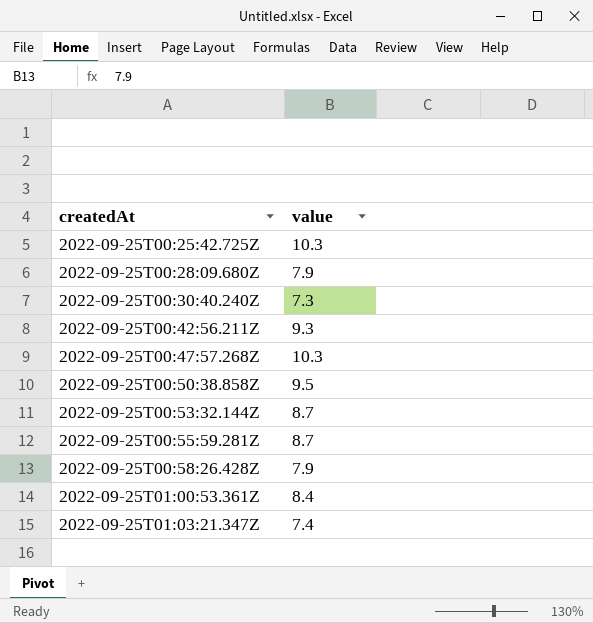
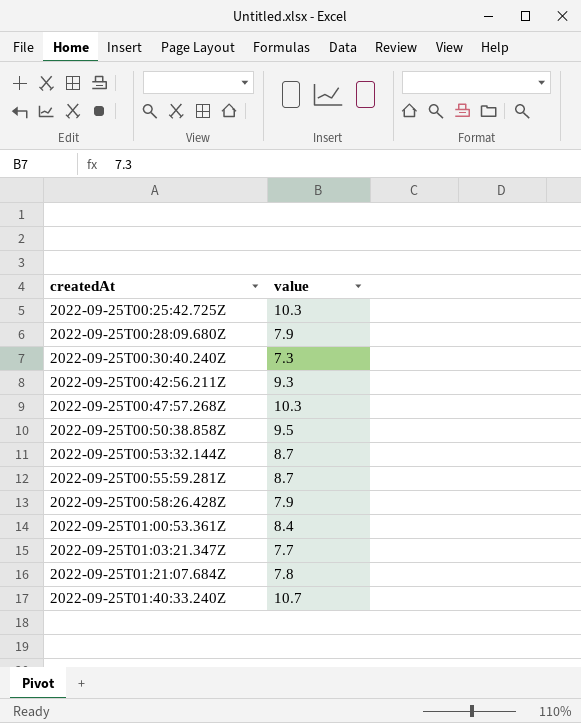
2022-09-25T01:03:21.347Z | value: 7.4 -> 7.7
row 2022-09-25T01:21:07.684Z: none -> 7.8
row 2022-09-25T01:40:33.240Z: none -> 10.7

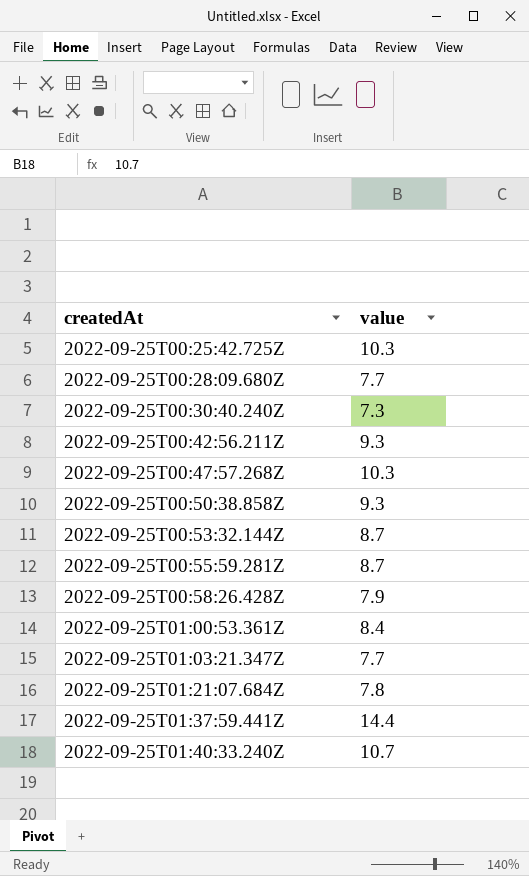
2022-09-25T00:28:09.680Z | value: 7.9 -> 7.7
2022-09-25T00:50:38.858Z | value: 9.5 -> 9.3
row 2022-09-25T01:37:59.441Z: none -> 14.4

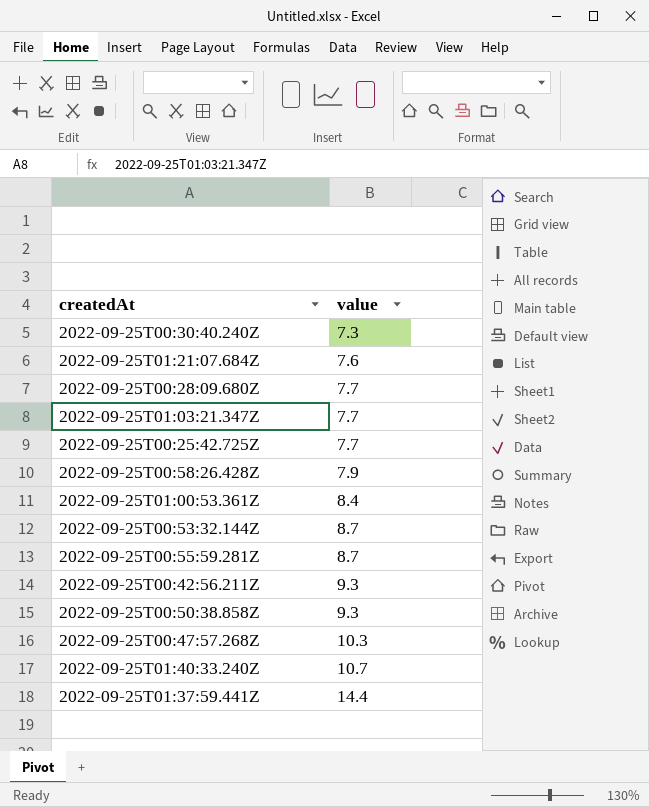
row order: createdAt ascending -> value ascending
2022-09-25T01:21:07.684Z | value: 7.8 -> 7.6
2022-09-25T00:25:42.725Z | value: 10.3 -> 7.7

